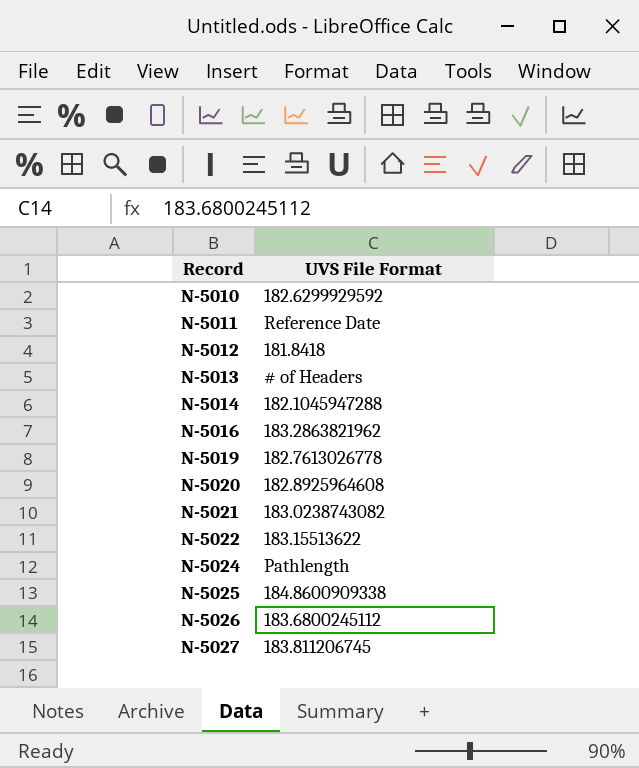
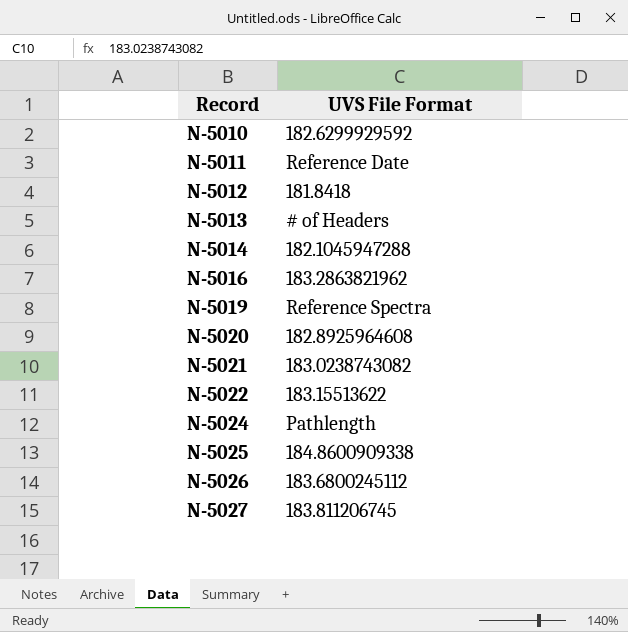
N-5019 | UVS File Format: 182.7613026778 -> Reference Spectra

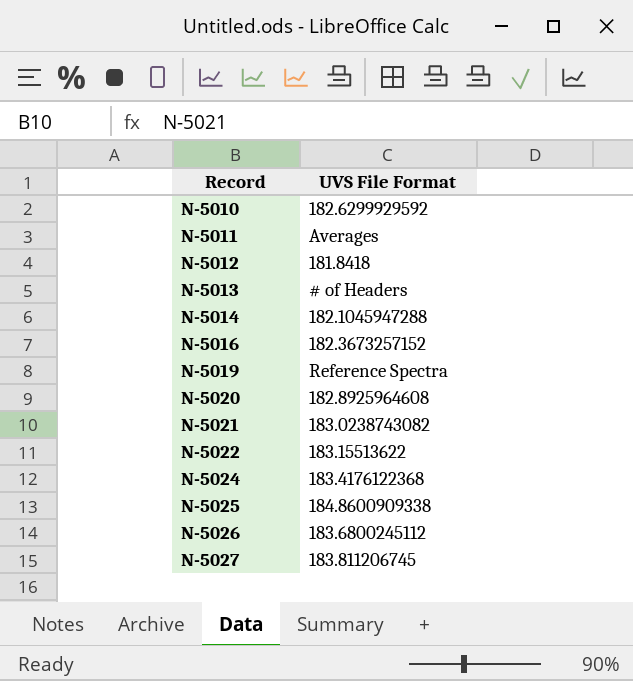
N-5011 | UVS File Format: Reference Date -> Averages
N-5016 | UVS File Format: 183.2863821962 -> 182.3673257152
N-5024 | UVS File Format: Pathlength -> 183.4176122368

